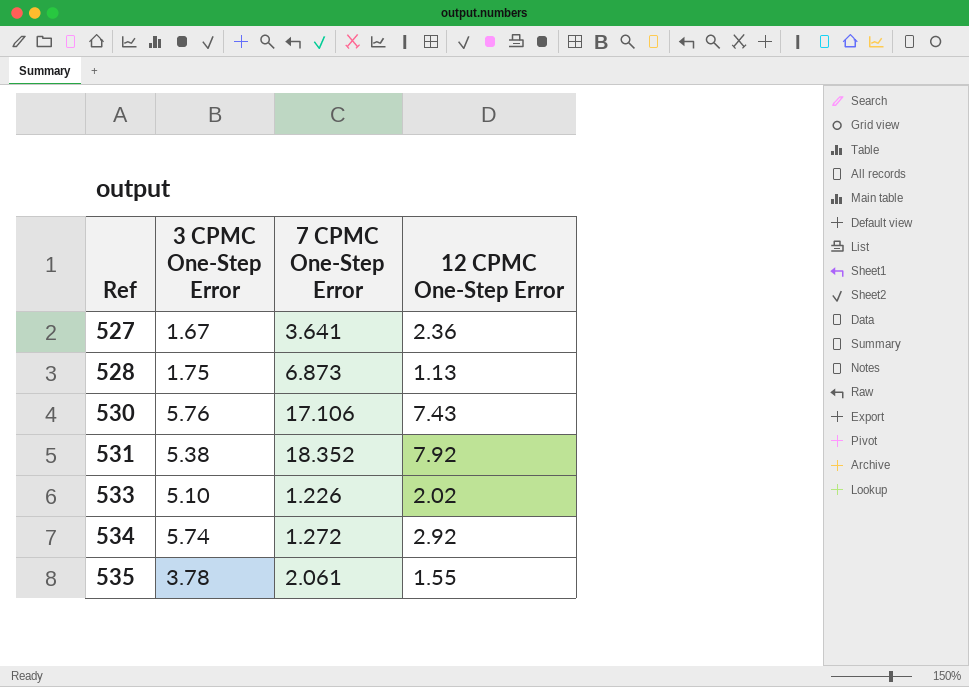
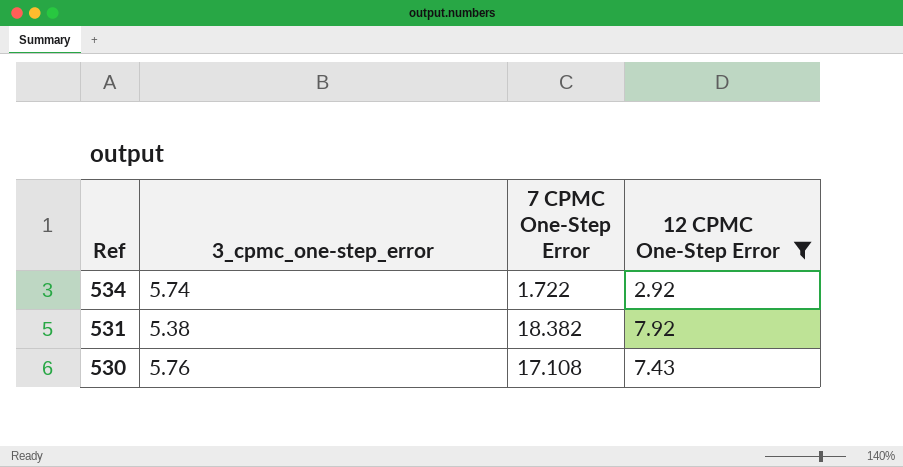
filter: none -> 12 CPMC One-Step Error >= 2.92
row order: Ref ascending -> Ref descending
column name: 3 CPMC One-Step Error -> 3_cpmc_one-step_error
534 | 7 CPMC One-Step Error: 1.272 -> 1.722
531 | 7 CPMC One-Step Error: 18.352 -> 18.382
530 | 7 CPMC One-Step Error: 17.106 -> 17.108

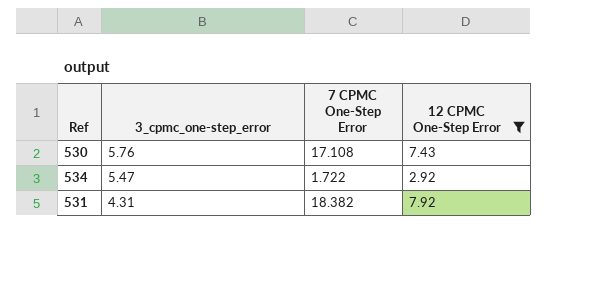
row order: Ref descending -> 3_cpmc_one-step_error descending
534 | 3_cpmc_one-step_error: 5.74 -> 5.47
531 | 3_cpmc_one-step_error: 5.38 -> 4.31

